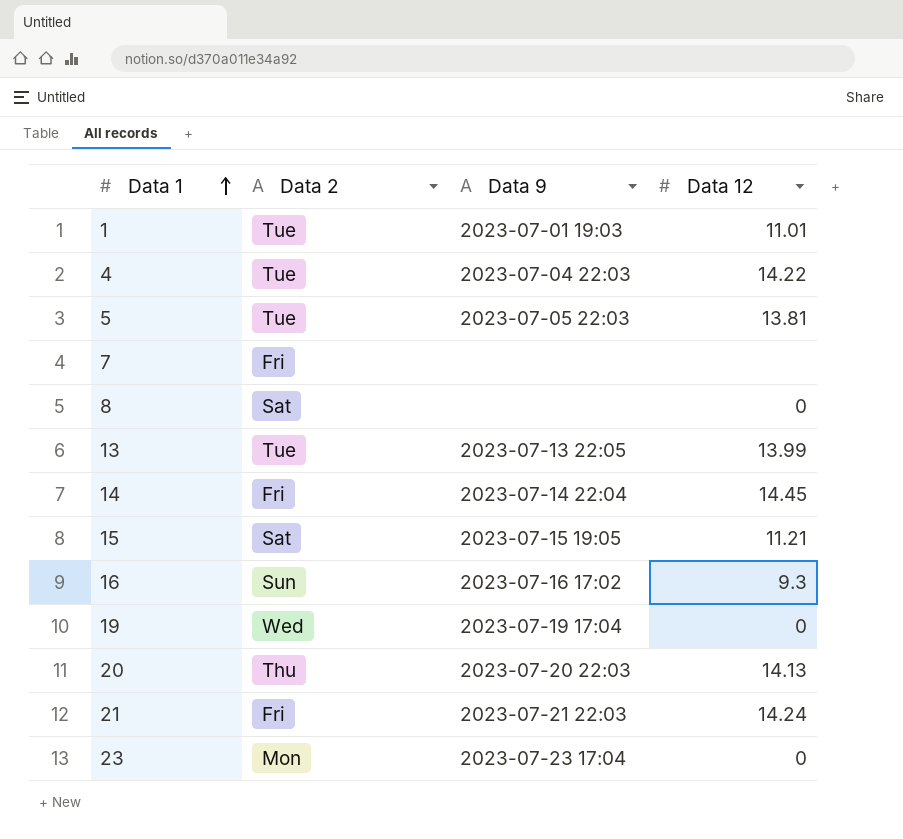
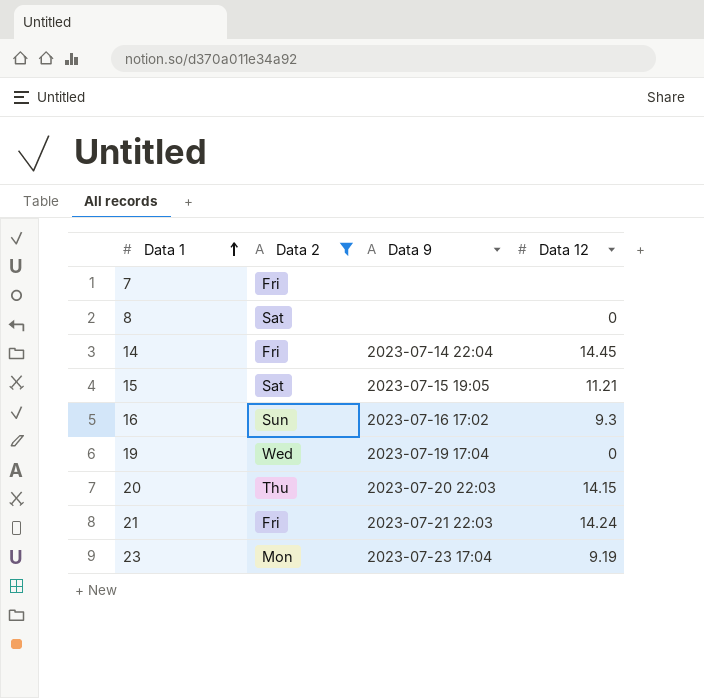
filter: none -> Data 2 != Tue
20 | Data 12: 14.13 -> 14.15
23 | Data 12: 0 -> 9.19

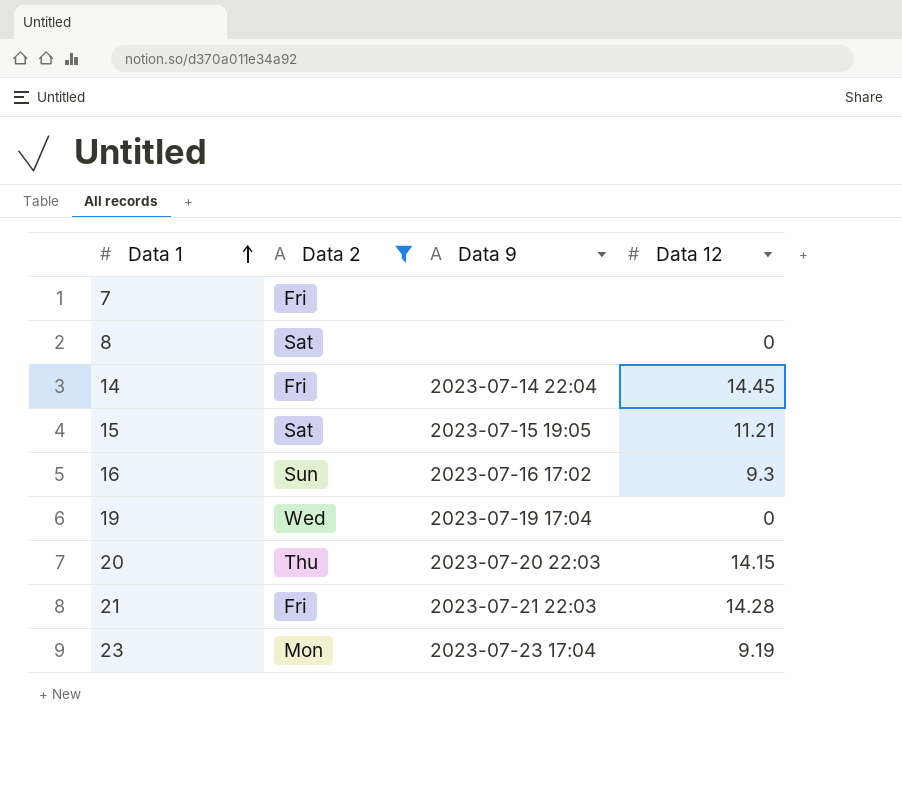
21 | Data 12: 14.24 -> 14.28

